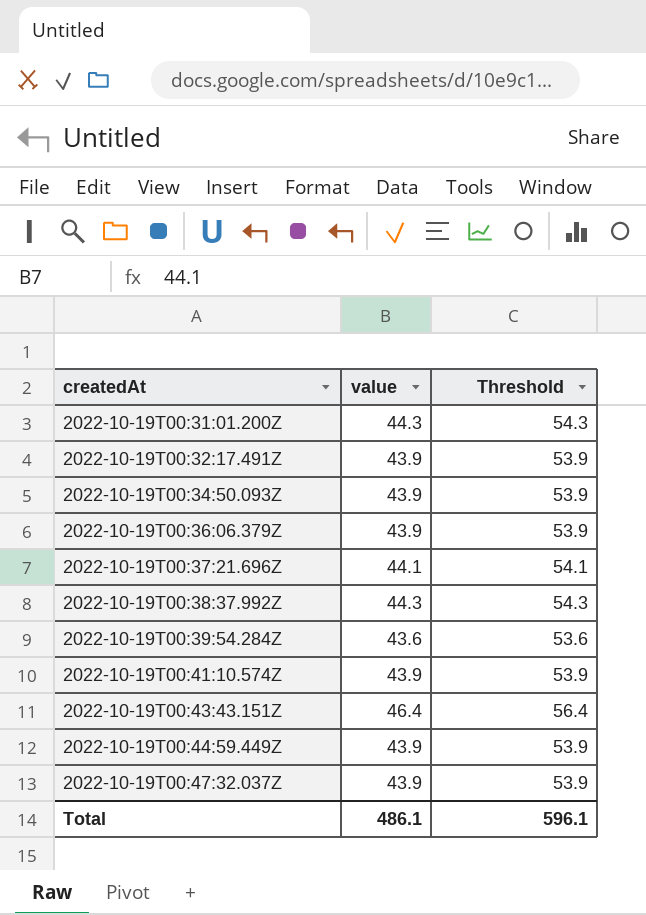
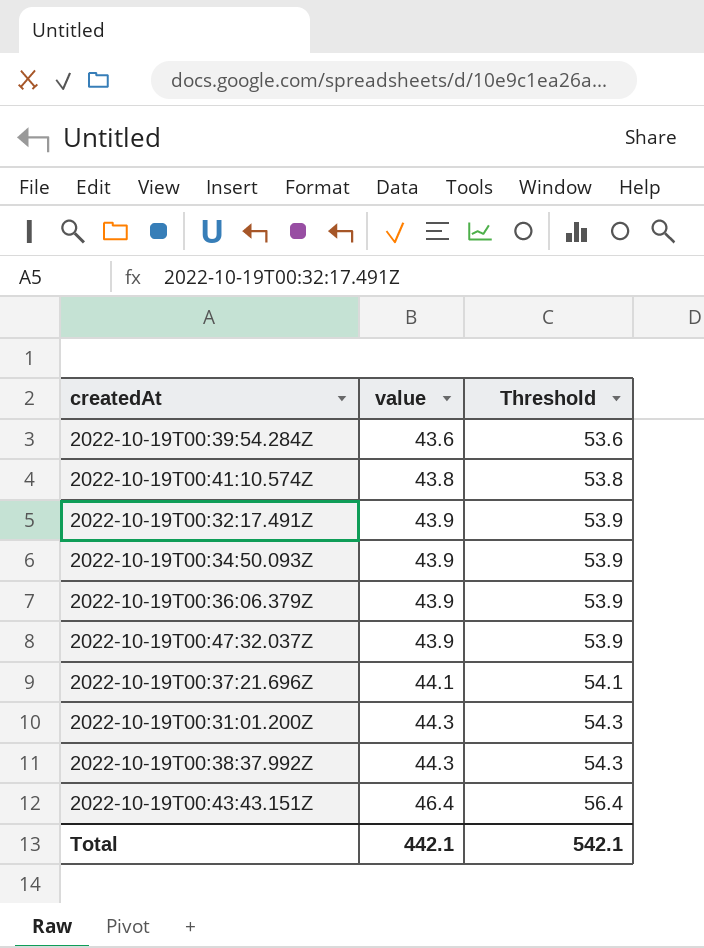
row order: createdAt ascending -> value ascending
row 2022-10-19T00:44:59.449Z: 43.9 | 53.9 -> none
2022-10-19T00:41:10.574Z | value: 43.9 -> 43.8
2022-10-19T00:41:10.574Z | Threshold: 53.9 -> 53.8
Total | value: 486.1 -> 442.1
Total | Threshold: 596.1 -> 542.1

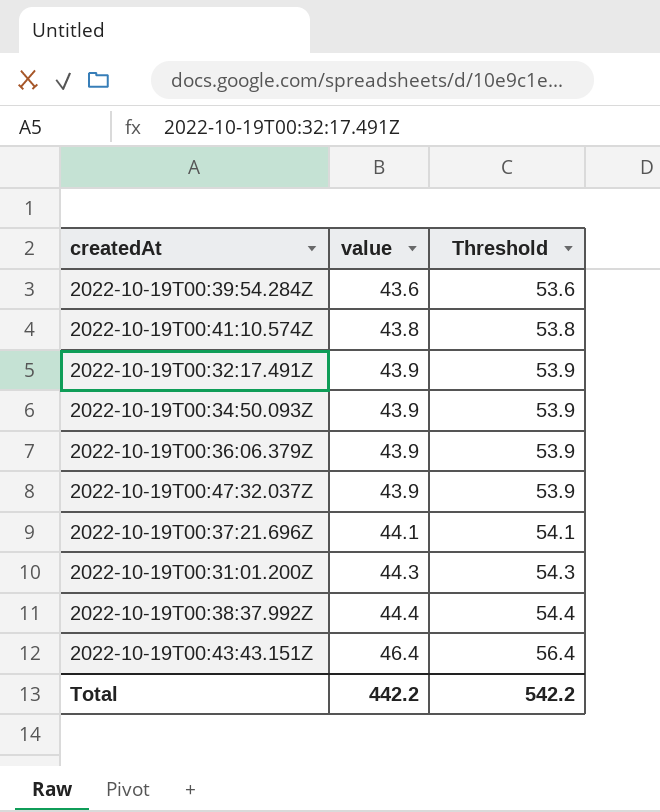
2022-10-19T00:38:37.992Z | value: 44.3 -> 44.4
2022-10-19T00:38:37.992Z | Threshold: 54.3 -> 54.4
Total | value: 442.1 -> 442.2
Total | Threshold: 542.1 -> 542.2

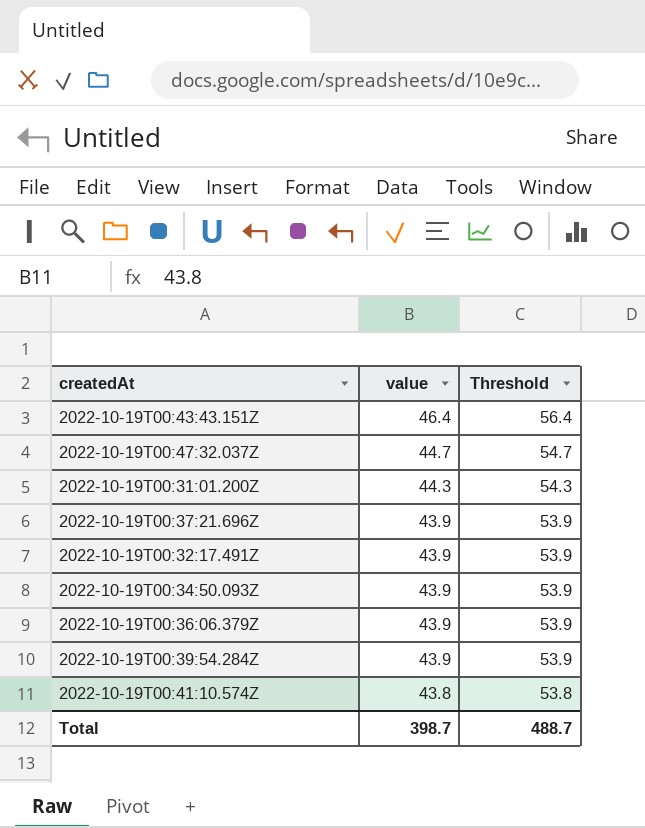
row order: value ascending -> value descending
row 2022-10-19T00:38:37.992Z: 44.4 | 54.4 -> none
2022-10-19T00:47:32.037Z | value: 43.9 -> 44.7
2022-10-19T00:47:32.037Z | Threshold: 53.9 -> 54.7
2022-10-19T00:37:21.696Z | value: 44.1 -> 43.9
2022-10-19T00:37:21.696Z | Threshold: 54.1 -> 53.9
2022-10-19T00:39:54.284Z | value: 43.6 -> 43.9
2022-10-19T00:39:54.284Z | Threshold: 53.6 -> 53.9
Total | value: 442.2 -> 398.7
Total | Threshold: 542.2 -> 488.7

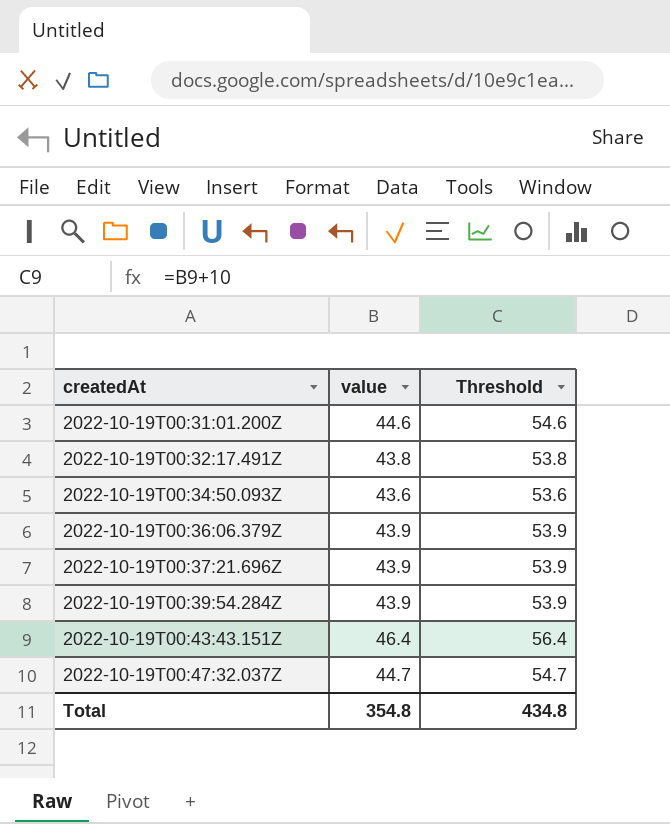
row order: value descending -> createdAt ascending
row 2022-10-19T00:41:10.574Z: 43.8 | 53.8 -> none
2022-10-19T00:31:01.200Z | value: 44.3 -> 44.6
2022-10-19T00:31:01.200Z | Threshold: 54.3 -> 54.6
2022-10-19T00:32:17.491Z | value: 43.9 -> 43.8
2022-10-19T00:32:17.491Z | Threshold: 53.9 -> 53.8
2022-10-19T00:34:50.093Z | value: 43.9 -> 43.6
2022-10-19T00:34:50.093Z | Threshold: 53.9 -> 53.6
Total | value: 398.7 -> 354.8
Total | Threshold: 488.7 -> 434.8

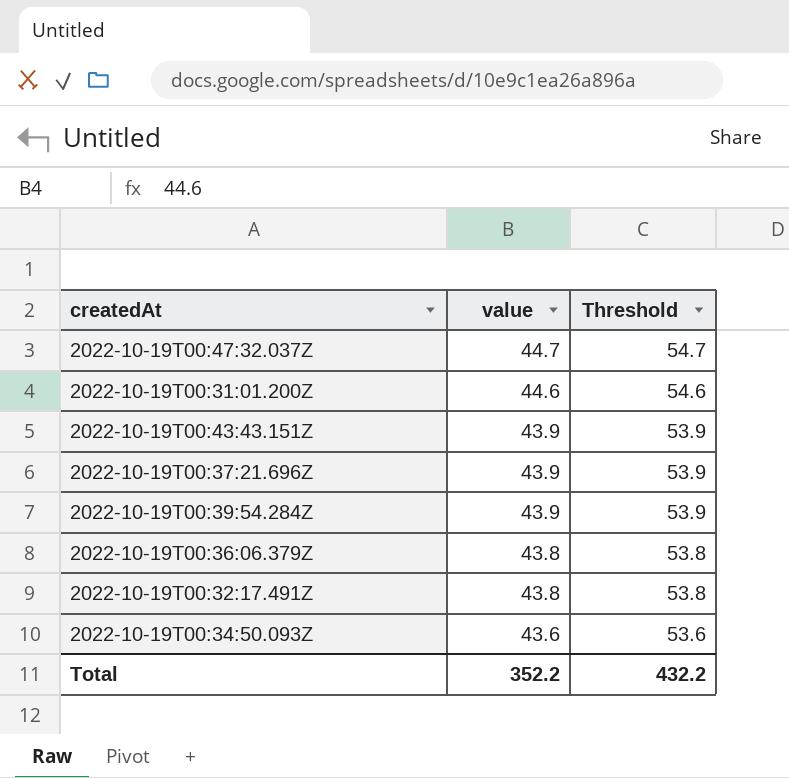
row order: createdAt ascending -> value descending
2022-10-19T00:43:43.151Z | value: 46.4 -> 43.9
2022-10-19T00:43:43.151Z | Threshold: 56.4 -> 53.9
2022-10-19T00:36:06.379Z | value: 43.9 -> 43.8
2022-10-19T00:36:06.379Z | Threshold: 53.9 -> 53.8
Total | value: 354.8 -> 352.2
Total | Threshold: 434.8 -> 432.2

